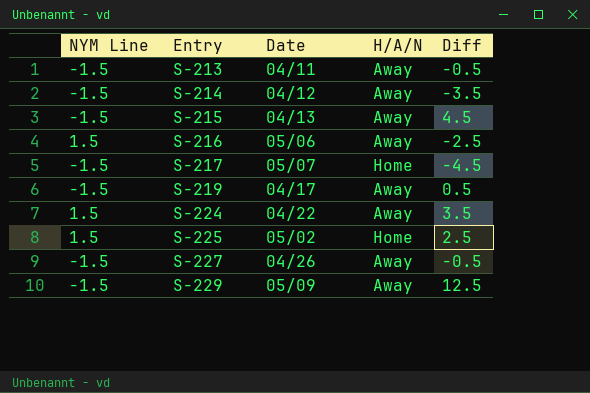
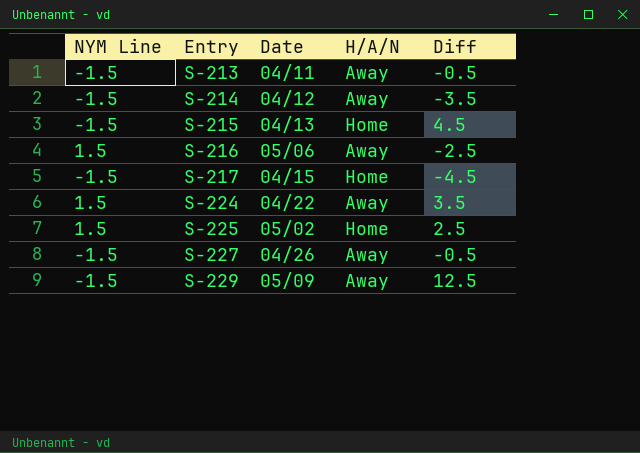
row S-219: -1.5 | 04/17 | Away | 0.5 -> none
S-215 | H/A/N: Away -> Home
S-217 | Date: 05/07 -> 04/15

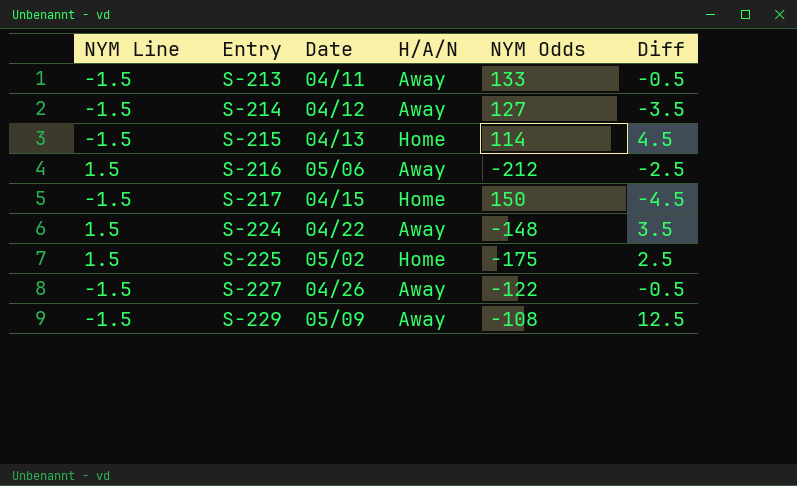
column NYM Odds | position: none -> 5

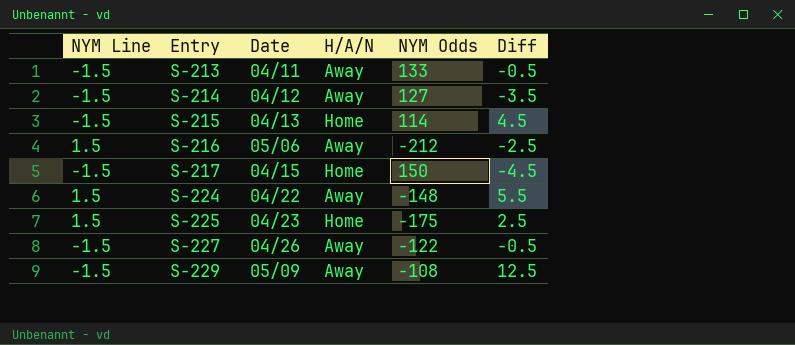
S-224 | Diff: 3.5 -> 5.5
S-225 | Date: 05/02 -> 04/23

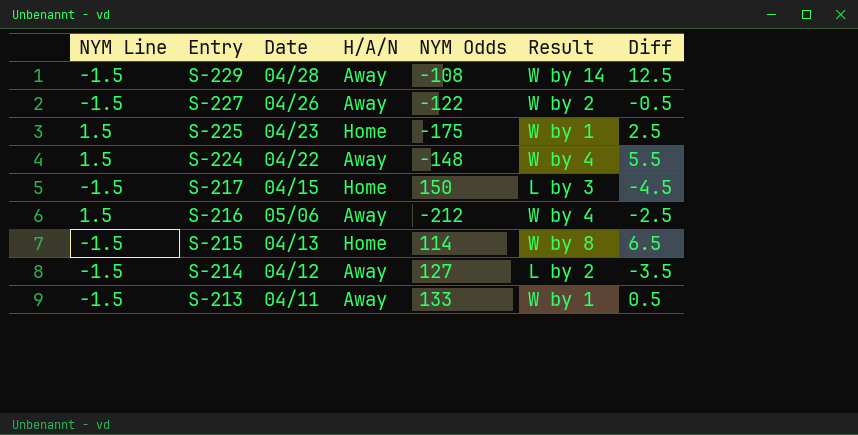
row order: Entry ascending -> Entry descending
column Result | position: none -> 6
S-229 | Date: 05/09 -> 04/28
S-215 | Diff: 4.5 -> 6.5
S-213 | Diff: -0.5 -> 0.5

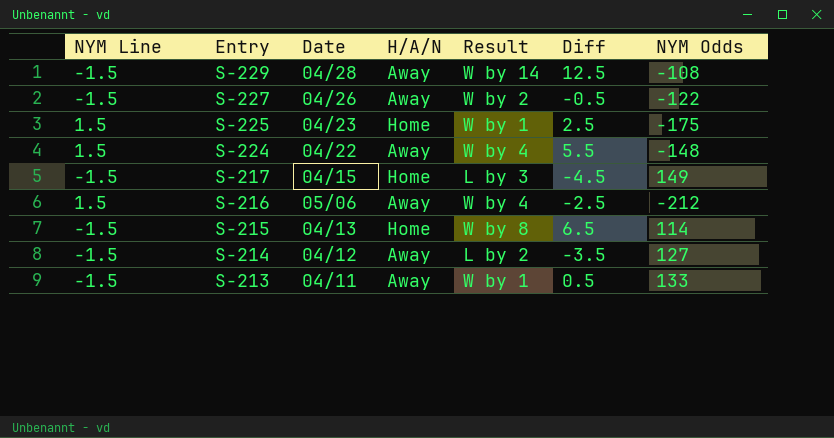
column NYM Odds | position: 5 -> 7
S-217 | NYM Odds: 150 -> 149

